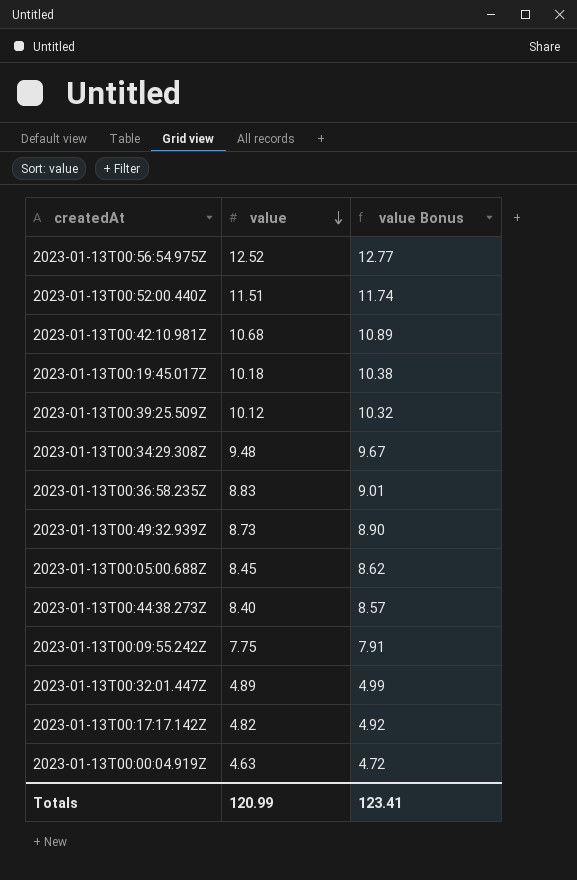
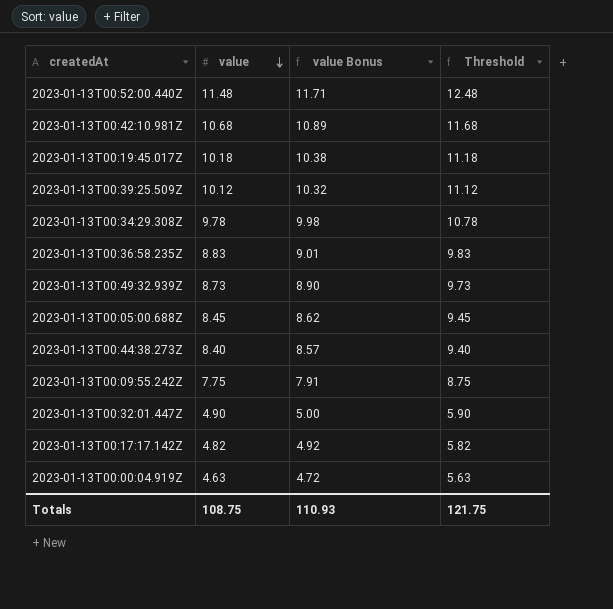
column Threshold | formula: none -> [value] + 1
row 2023-01-13T00:56:54.975Z: 12.52 | 12.77 -> none
2023-01-13T00:52:00.440Z | value: 11.51 -> 11.48
2023-01-13T00:52:00.440Z | value Bonus: 11.74 -> 11.71
2023-01-13T00:34:29.308Z | value: 9.48 -> 9.78
2023-01-13T00:34:29.308Z | value Bonus: 9.67 -> 9.98
2023-01-13T00:32:01.447Z | value: 4.89 -> 4.90
2023-01-13T00:32:01.447Z | value Bonus: 4.99 -> 5.00
Totals | value: 120.99 -> 108.75
Totals | value Bonus: 123.41 -> 110.93

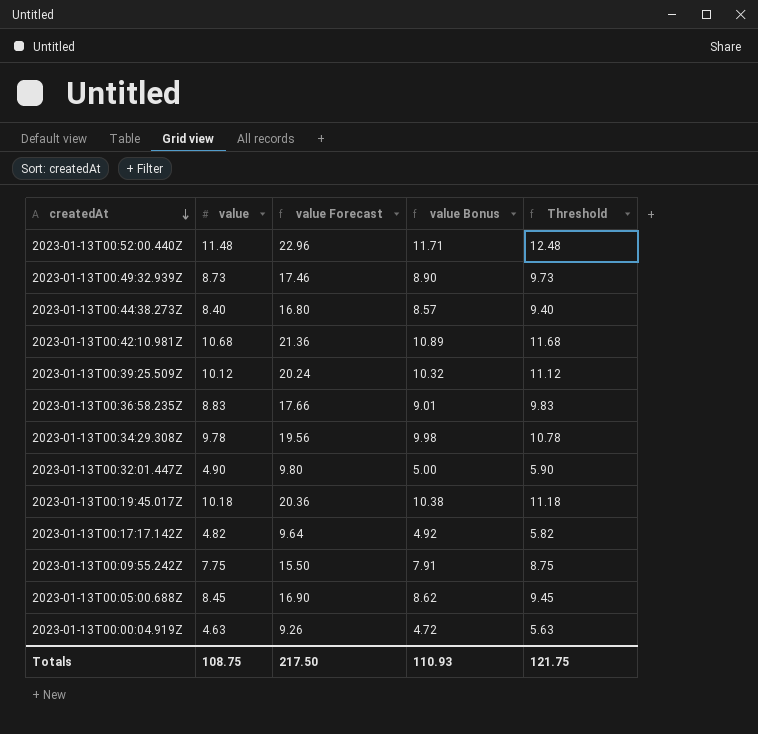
row order: value descending -> createdAt descending
column value Forecast | formula: none -> [value] * 2

